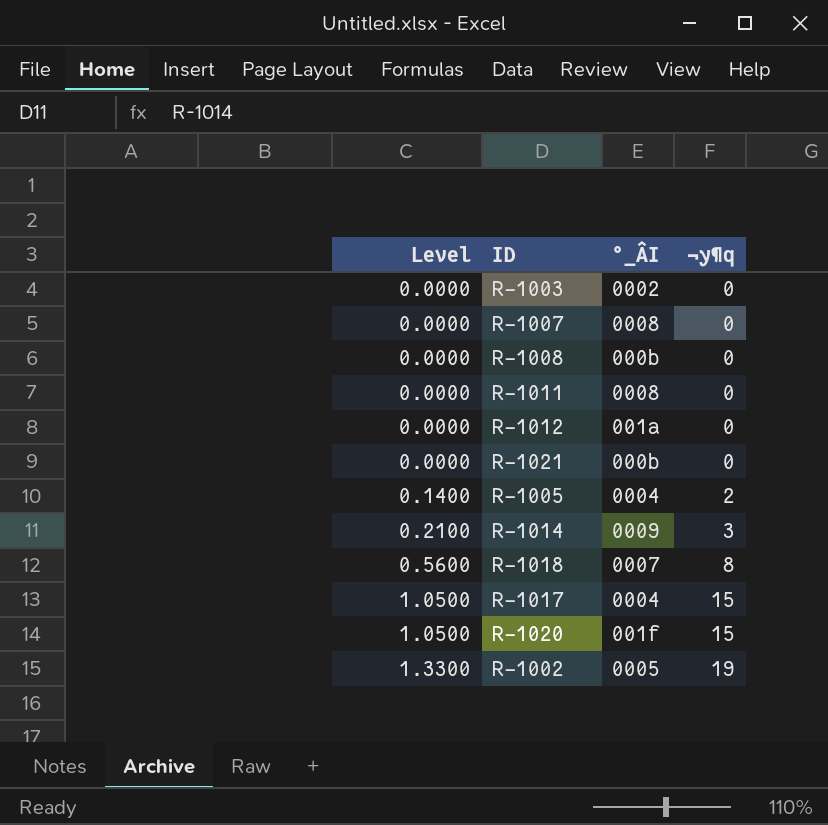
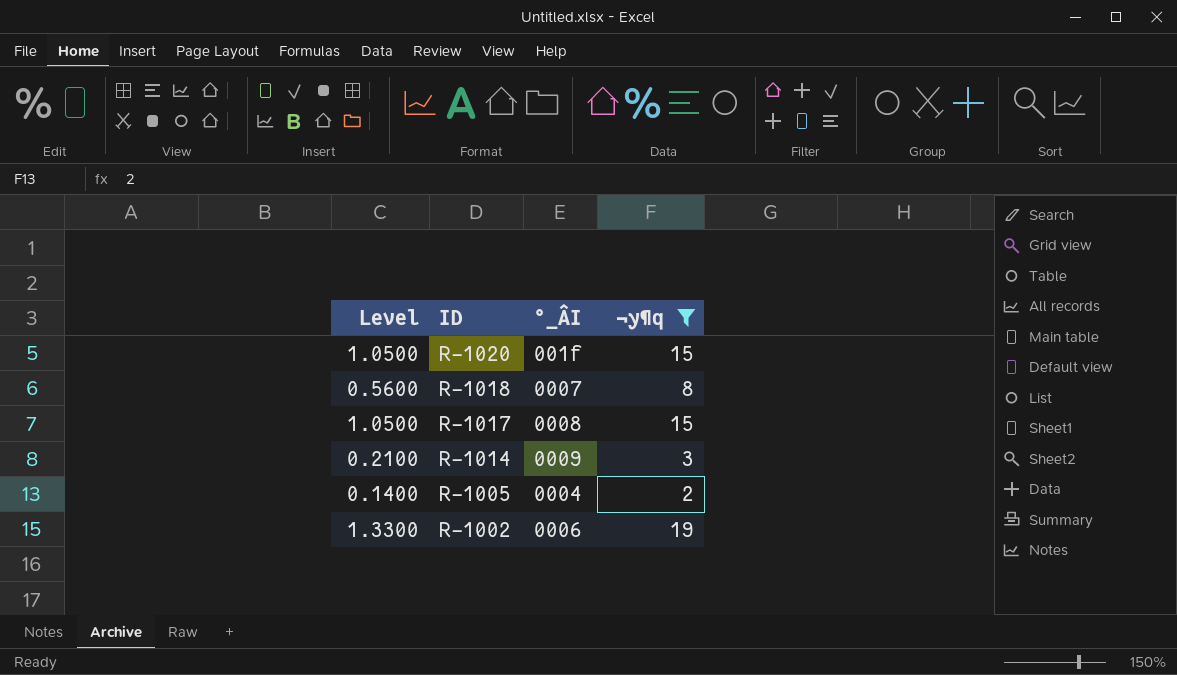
filter: none -> ¬y¶q != 0
row order: Level ascending -> ID descending
R-1017 | °_ÂI: 0004 -> 0008
R-1002 | °_ÂI: 0005 -> 0006

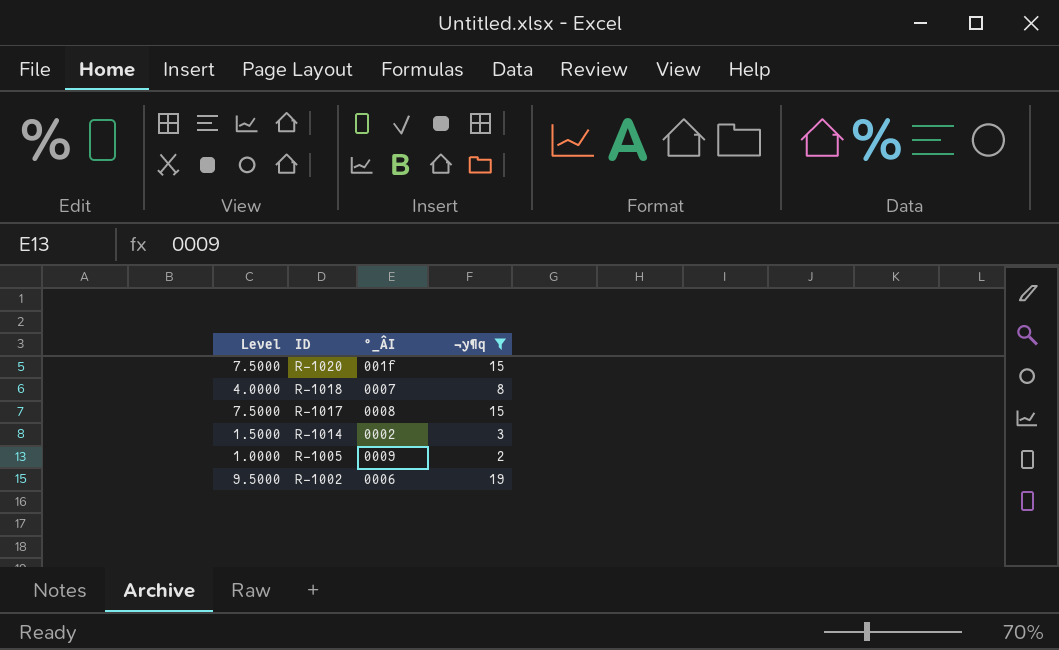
column Level | formula: [¬y¶q] * 0.07 -> [¬y¶q] * 0.5
R-1014 | °_ÂI: 0009 -> 0002
R-1005 | °_ÂI: 0004 -> 0009

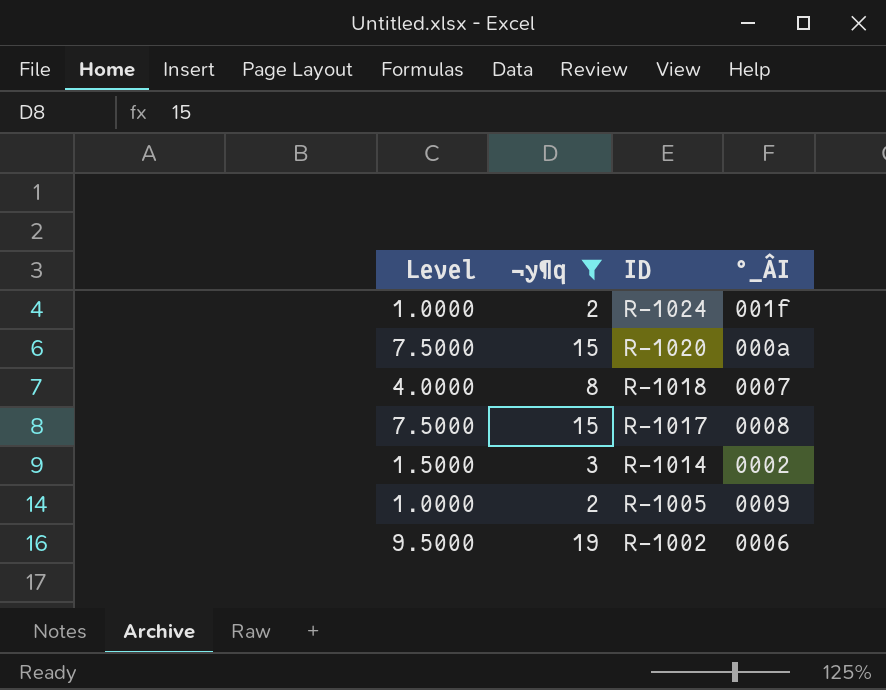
column ¬y¶q | position: 4 -> 2
row R-1024: none -> 1.0000 | 2 | 001f
R-1020 | °_ÂI: 001f -> 000a

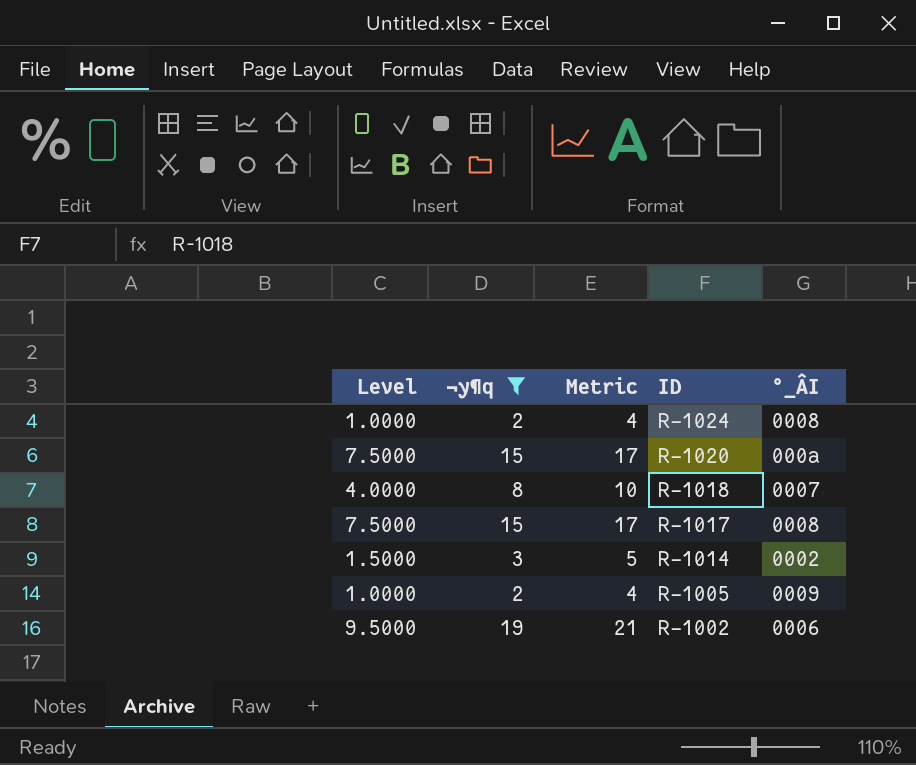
column Metric | formula: none -> [¬y¶q] + 2
R-1024 | °_ÂI: 001f -> 0008

